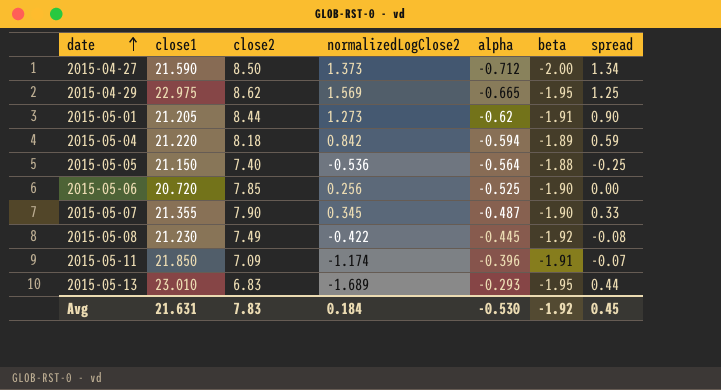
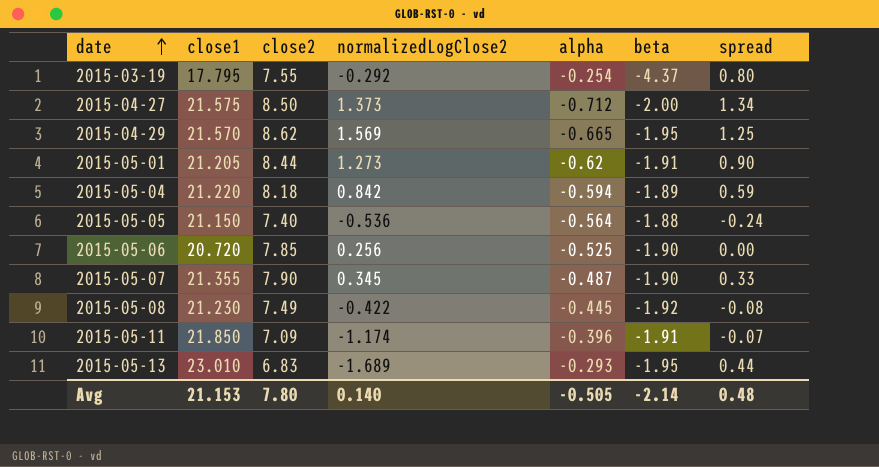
row 2015-03-19: none -> 17.795 | 7.55 | -0.292 | -0.254 | -4.37 | 0.80
2015-04-27 | close1: 21.590 -> 21.575
2015-04-29 | close1: 22.975 -> 21.570
2015-05-05 | spread: -0.25 -> -0.24
Avg | close1: 21.631 -> 21.153
Avg | close2: 7.83 -> 7.80
Avg | normalizedLogClose2: 0.184 -> 0.140
Avg | alpha: -0.530 -> -0.505
Avg | beta: -1.92 -> -2.14
Avg | spread: 0.45 -> 0.48

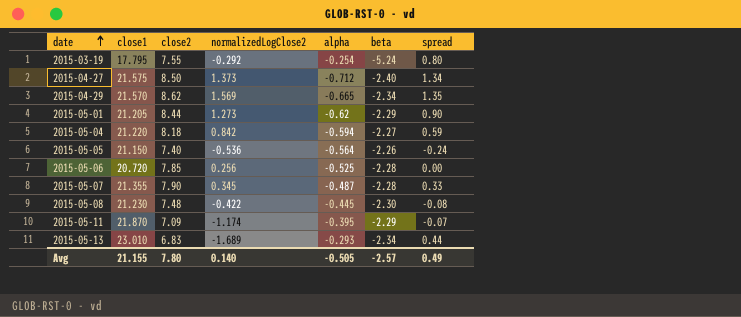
2015-03-19 | beta: -4.37 -> -5.24
2015-04-27 | beta: -2.00 -> -2.40
2015-04-29 | beta: -1.95 -> -2.34
2015-04-29 | spread: 1.25 -> 1.35
2015-05-01 | beta: -1.91 -> -2.29
2015-05-04 | beta: -1.89 -> -2.27
2015-05-05 | beta: -1.88 -> -2.26
2015-05-06 | beta: -1.90 -> -2.28
2015-05-07 | beta: -1.90 -> -2.28
2015-05-08 | close2: 7.49 -> 7.48
2015-05-08 | beta: -1.92 -> -2.30
2015-05-11 | close1: 21.850 -> 21.870
2015-05-11 | alpha: -0.396 -> -0.395
2015-05-11 | beta: -1.91 -> -2.29
2015-05-13 | beta: -1.95 -> -2.34
Avg | close1: 21.153 -> 21.155
Avg | beta: -2.14 -> -2.57
Avg | spread: 0.48 -> 0.49

